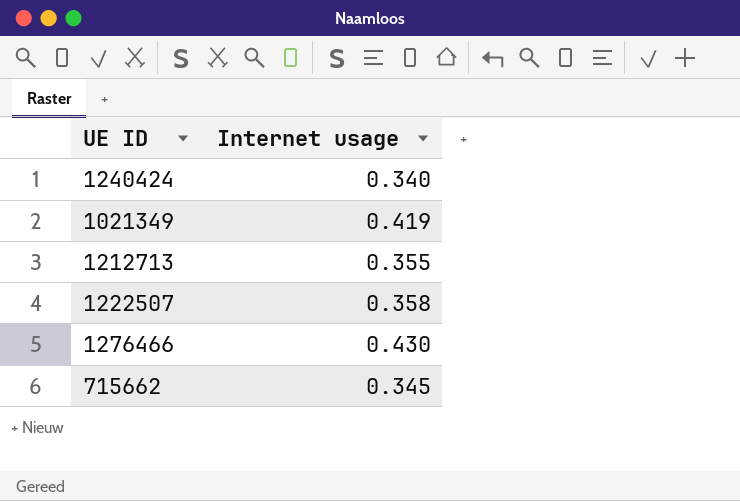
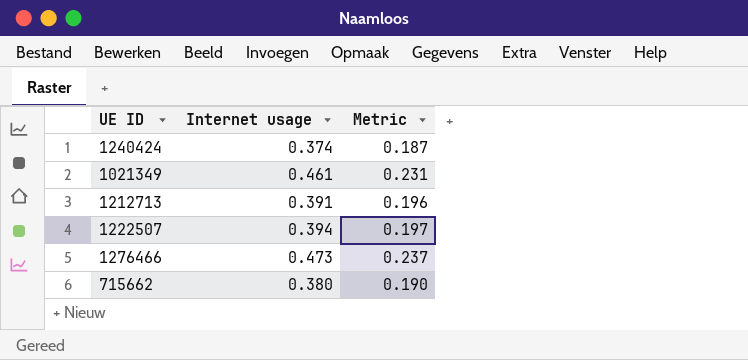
column Metric | formula: none -> [Internet usage] * 0.5
1240424 | Internet usage: 0.340 -> 0.374
1021349 | Internet usage: 0.419 -> 0.461
1212713 | Internet usage: 0.355 -> 0.391
1222507 | Internet usage: 0.358 -> 0.394
1276466 | Internet usage: 0.430 -> 0.473
715662 | Internet usage: 0.345 -> 0.380

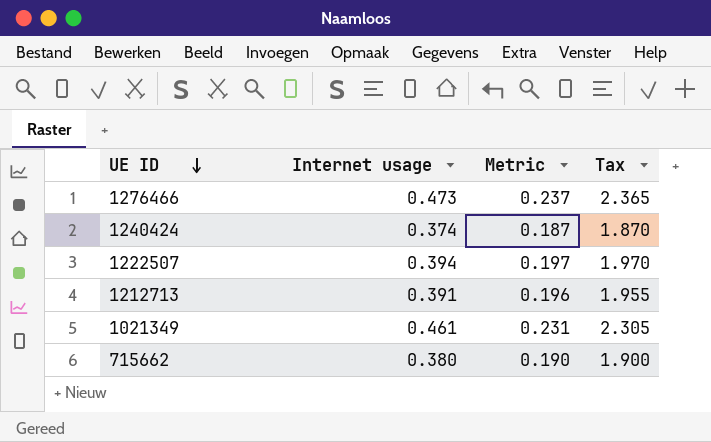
row order: none -> UE ID descending
column Tax | formula: none -> [Internet usage] * 5

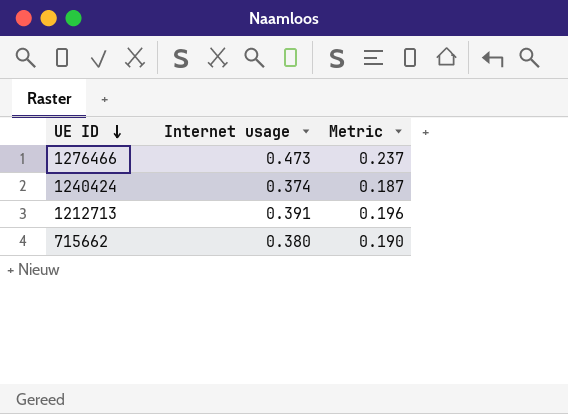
column Tax | formula: [Internet usage] * 5 -> none
row 1222507: 0.394 | 0.197 | 1.970 -> none
row 1021349: 0.461 | 0.231 | 2.305 -> none

